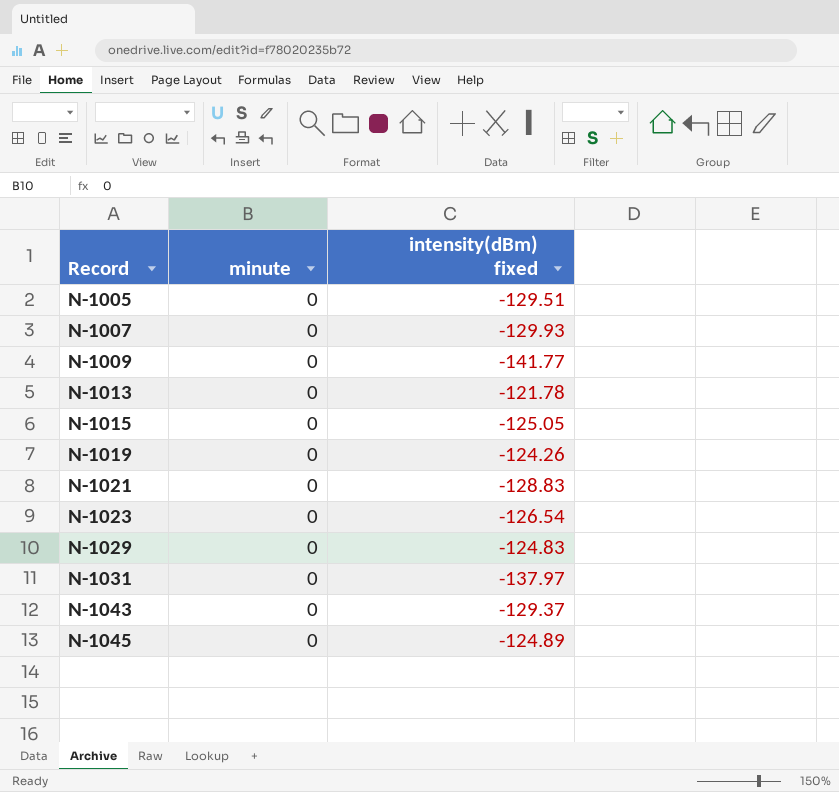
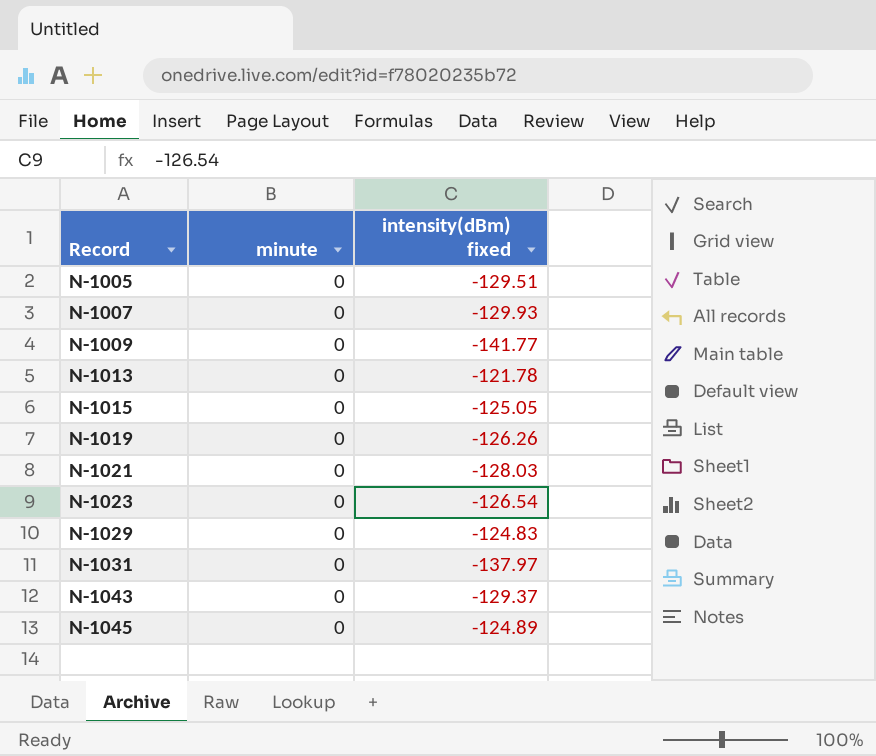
N-1019 | intensity(dBm) fixed: -124.26 -> -126.26
N-1021 | intensity(dBm) fixed: -128.83 -> -128.03

